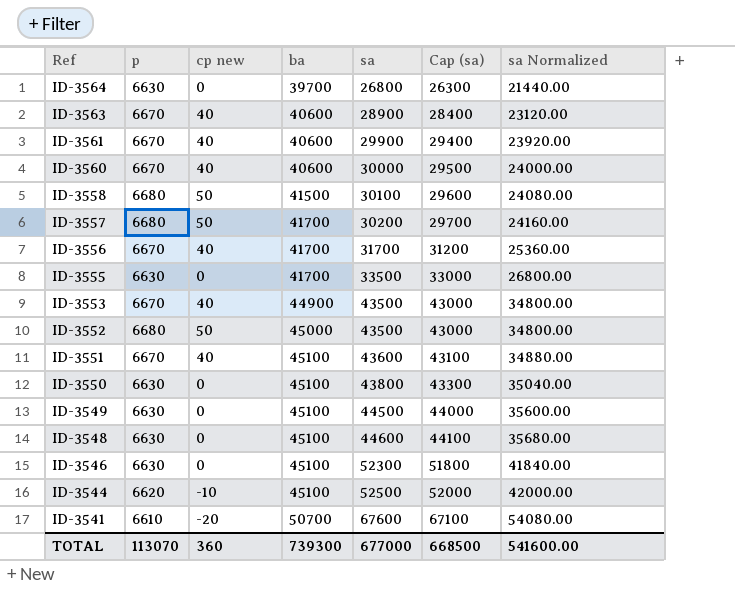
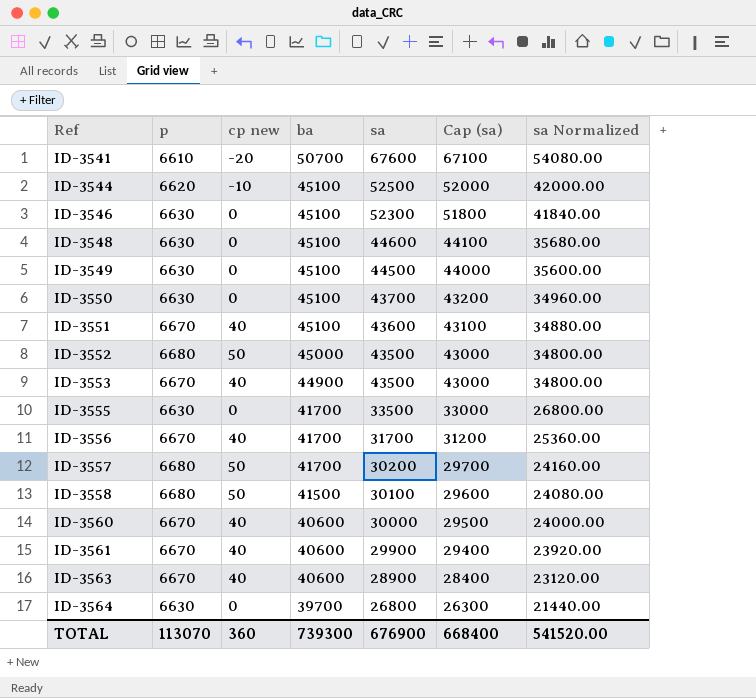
row order: Ref descending -> Ref ascending
ID-3550 | sa: 43800 -> 43700
ID-3550 | Cap (sa): 43300 -> 43200
ID-3550 | sa Normalized: 35040.00 -> 34960.00
TOTAL | sa: 677000 -> 676900
TOTAL | Cap (sa): 668500 -> 668400
TOTAL | sa Normalized: 541600.00 -> 541520.00

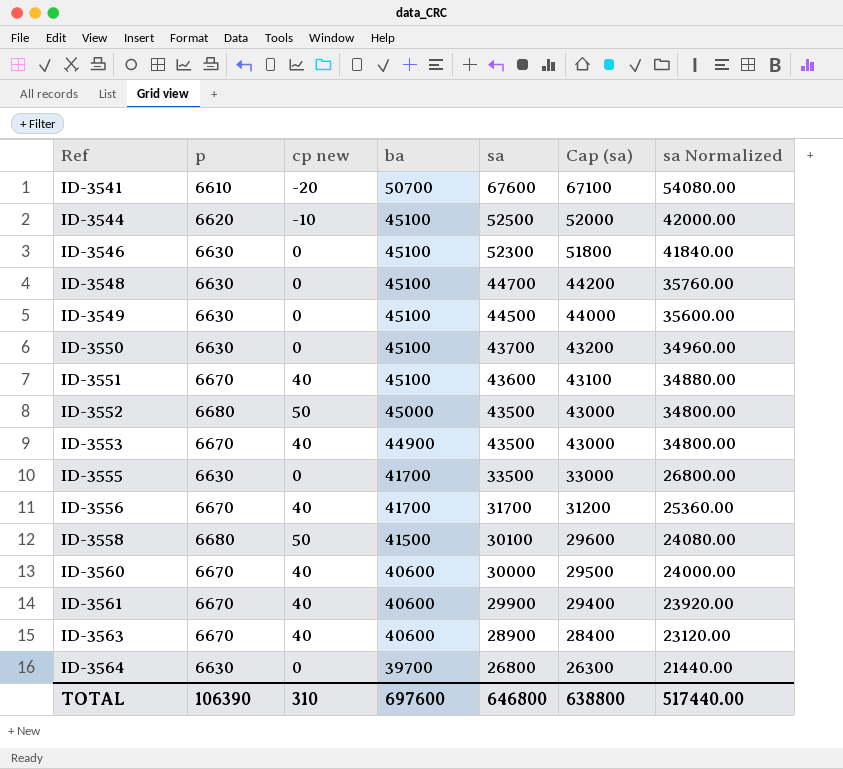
row ID-3557: 6680 | 50 | 41700 | 30200 | 29700 | 24160.00 -> none
ID-3548 | sa: 44600 -> 44700
ID-3548 | Cap (sa): 44100 -> 44200
ID-3548 | sa Normalized: 35680.00 -> 35760.00
TOTAL | p: 113070 -> 106390
TOTAL | cp new: 360 -> 310
TOTAL | ba: 739300 -> 697600
TOTAL | sa: 676900 -> 646800
TOTAL | Cap (sa): 668400 -> 638800
TOTAL | sa Normalized: 541520.00 -> 517440.00

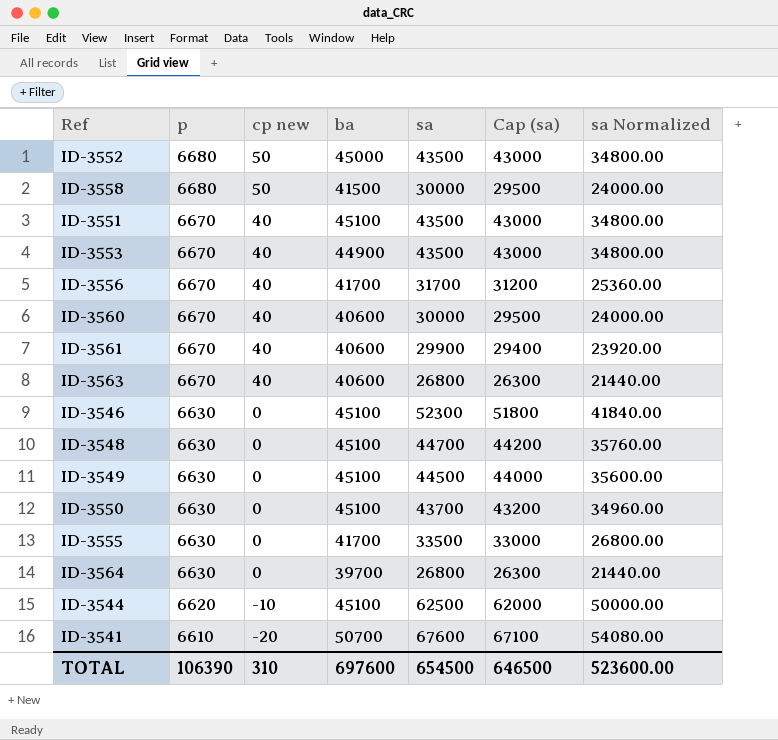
row order: Ref ascending -> p descending
ID-3558 | sa: 30100 -> 30000
ID-3558 | Cap (sa): 29600 -> 29500
ID-3558 | sa Normalized: 24080.00 -> 24000.00
ID-3551 | sa: 43600 -> 43500
ID-3551 | Cap (sa): 43100 -> 43000
ID-3551 | sa Normalized: 34880.00 -> 34800.00
ID-3563 | sa: 28900 -> 26800
ID-3563 | Cap (sa): 28400 -> 26300
ID-3563 | sa Normalized: 23120.00 -> 21440.00
ID-3544 | sa: 52500 -> 62500
ID-3544 | Cap (sa): 52000 -> 62000
ID-3544 | sa Normalized: 42000.00 -> 50000.00
TOTAL | sa: 646800 -> 654500
TOTAL | Cap (sa): 638800 -> 646500
TOTAL | sa Normalized: 517440.00 -> 523600.00

